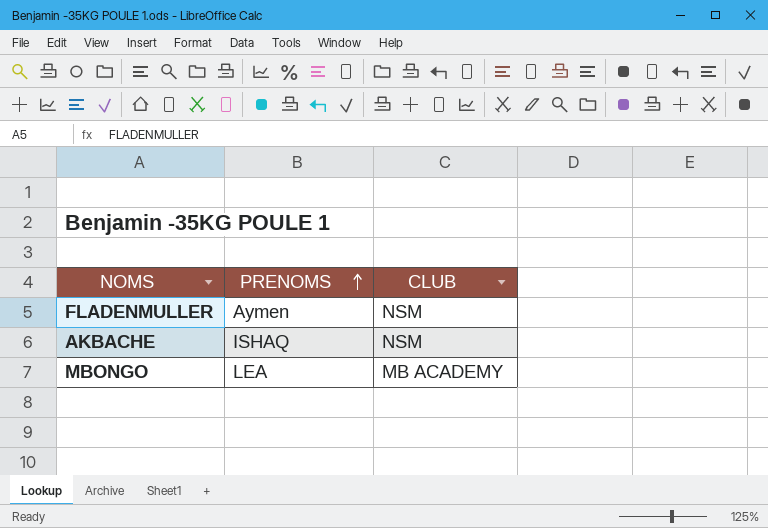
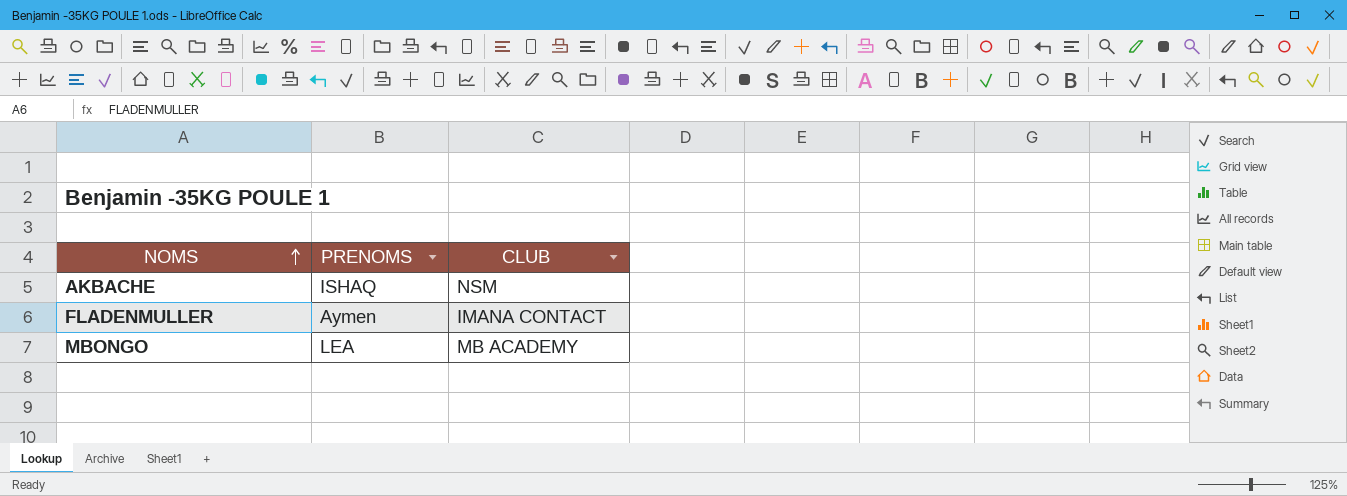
row order: PRENOMS ascending -> NOMS ascending
FLADENMULLER | CLUB: NSM -> IMANA CONTACT

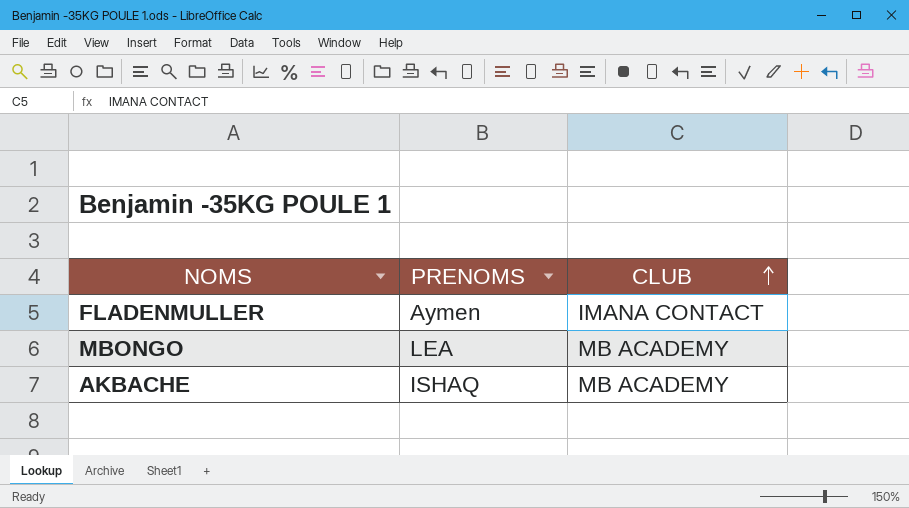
row order: NOMS ascending -> CLUB ascending
AKBACHE | CLUB: NSM -> MB ACADEMY

